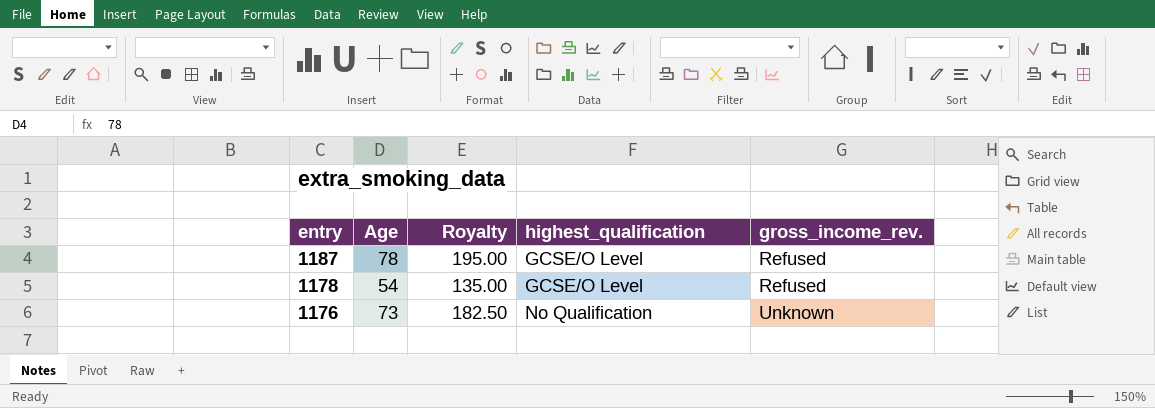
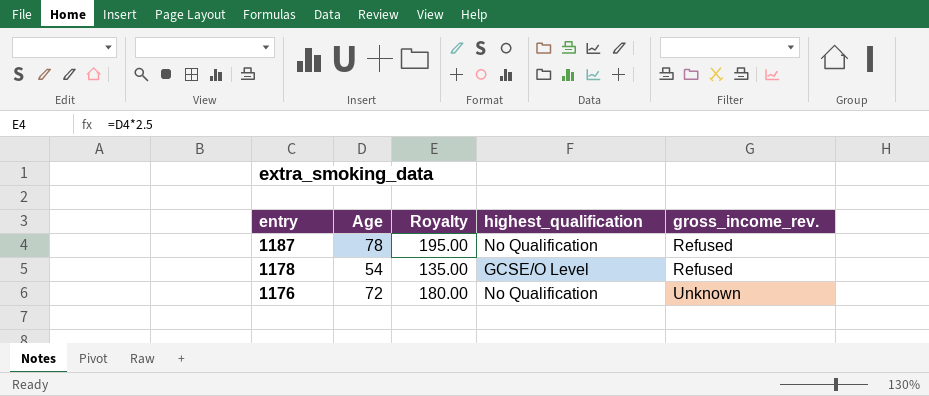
1187 | highest_qualification: GCSE/O Level -> No Qualification
1176 | Age: 73 -> 72
1176 | Royalty: 182.50 -> 180.00

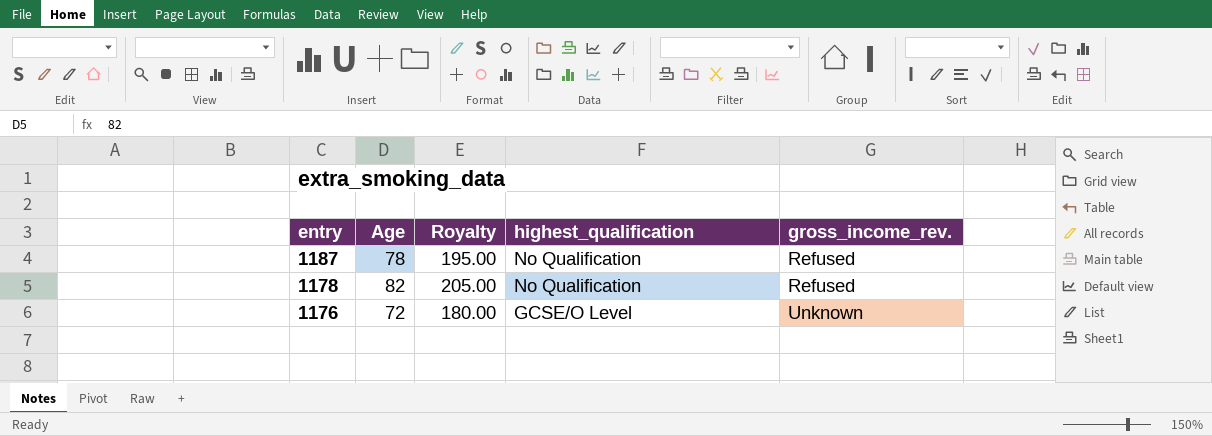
1178 | Age: 54 -> 82
1178 | Royalty: 135.00 -> 205.00
1178 | highest_qualification: GCSE/O Level -> No Qualification
1176 | highest_qualification: No Qualification -> GCSE/O Level

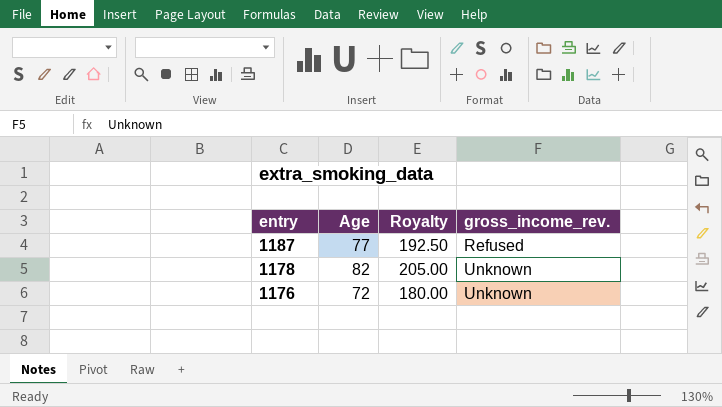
column highest_qualification | position: 4 -> none
1187 | Age: 78 -> 77
1187 | Royalty: 195.00 -> 192.50
1178 | gross_income_rev.: Refused -> Unknown

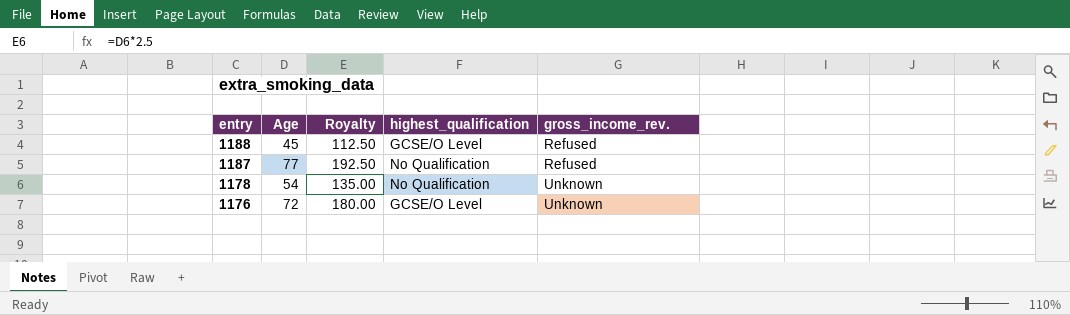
column highest_qualification | position: none -> 4
row 1188: none -> 45 | 112.50 | GCSE/O Level | Refused
1178 | Age: 82 -> 54
1178 | Royalty: 205.00 -> 135.00

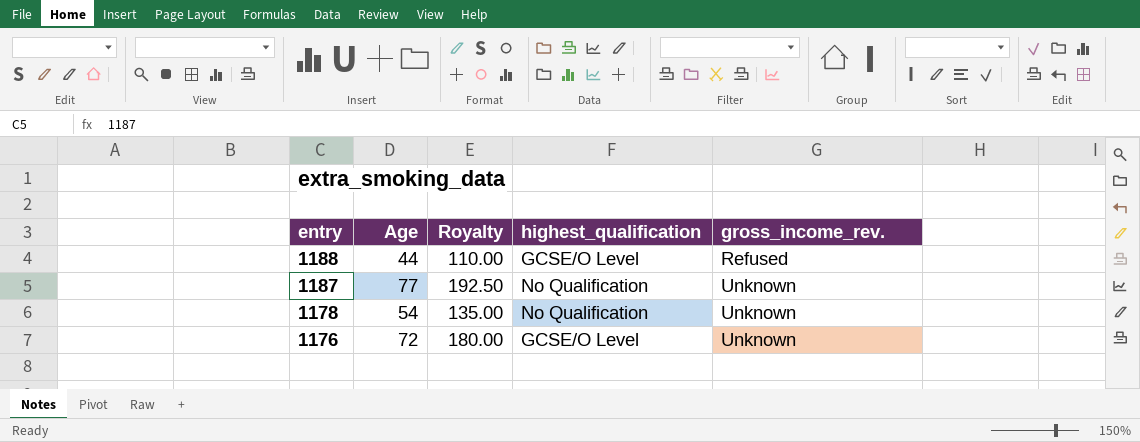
1188 | Age: 45 -> 44
1188 | Royalty: 112.50 -> 110.00
1187 | gross_income_rev.: Refused -> Unknown

